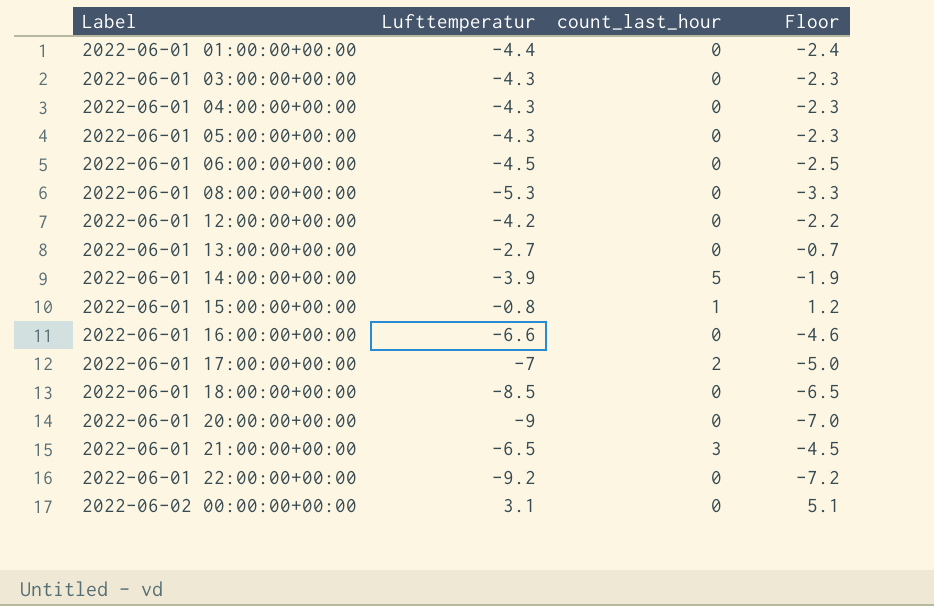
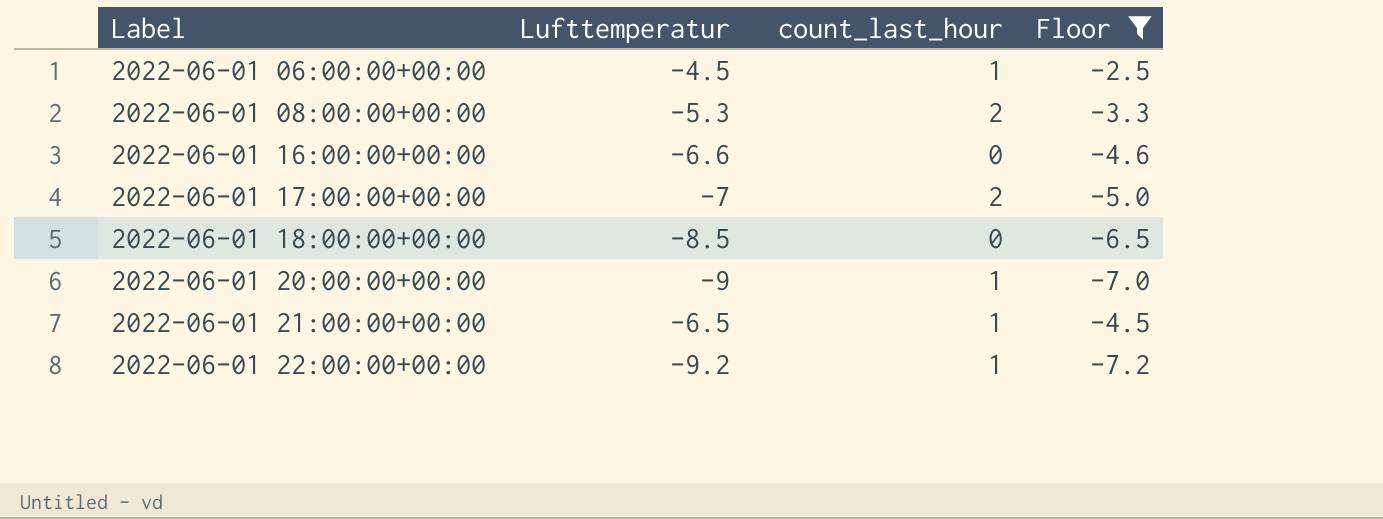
filter: none -> Floor <= -2.5
2022-06-01 06:00:00+00:00 | count_last_hour: 0 -> 1
2022-06-01 08:00:00+00:00 | count_last_hour: 0 -> 2
2022-06-01 20:00:00+00:00 | count_last_hour: 0 -> 1
2022-06-01 21:00:00+00:00 | count_last_hour: 3 -> 1
2022-06-01 22:00:00+00:00 | count_last_hour: 0 -> 1

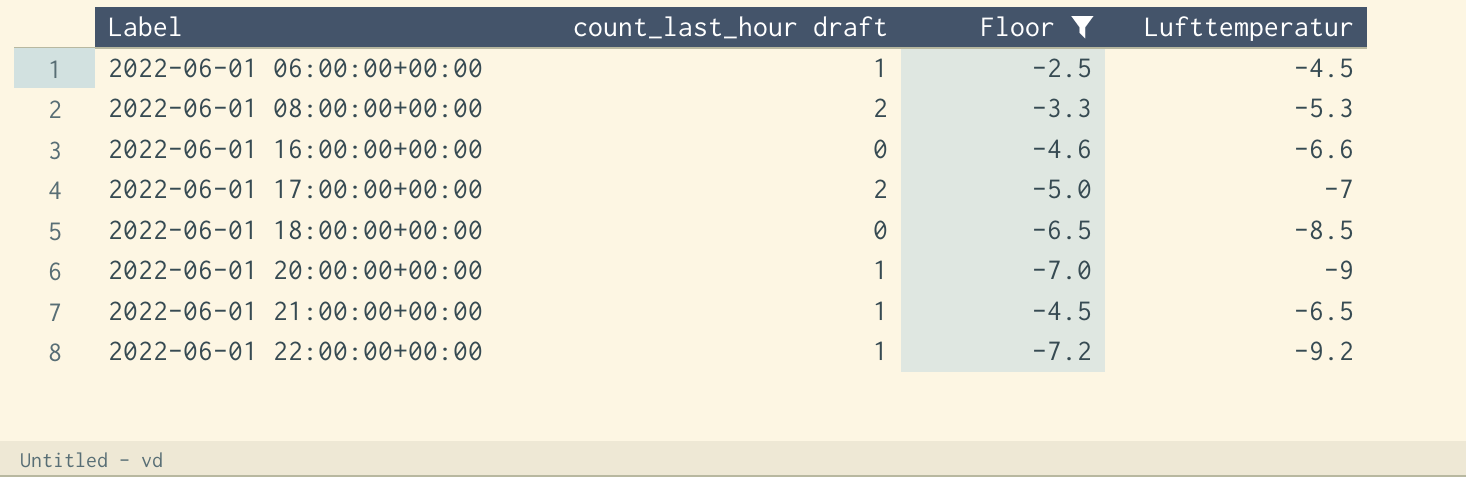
column name: count_last_hour -> count_last_hour draft
column Lufttemperatur | position: 2 -> 4

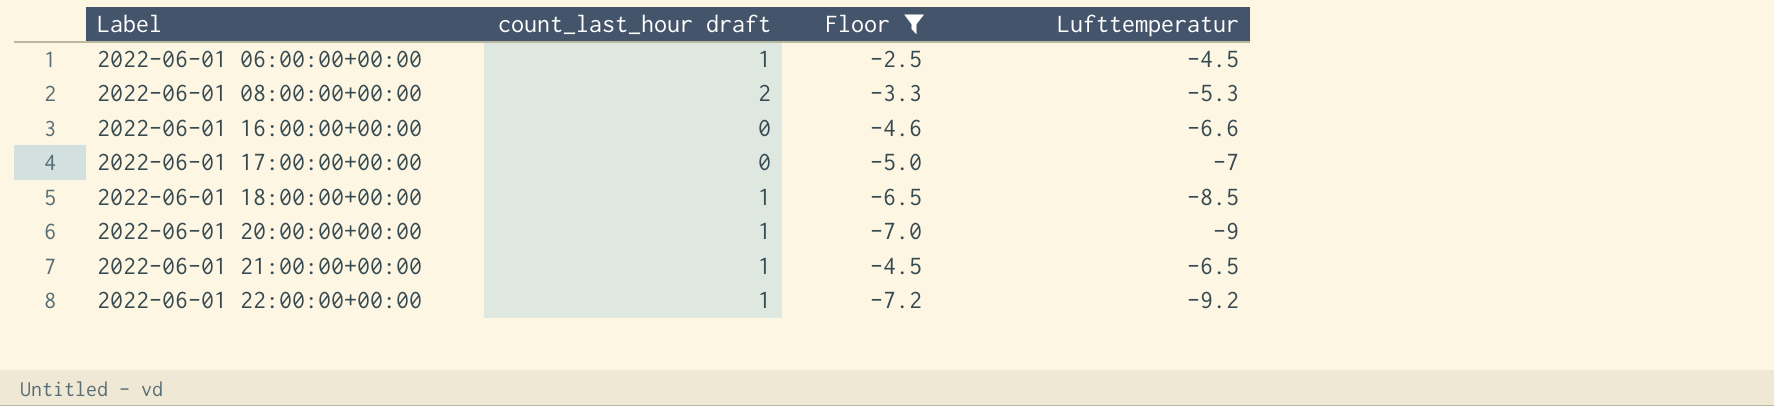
2022-06-01 17:00:00+00:00 | count_last_hour draft: 2 -> 0
2022-06-01 18:00:00+00:00 | count_last_hour draft: 0 -> 1

